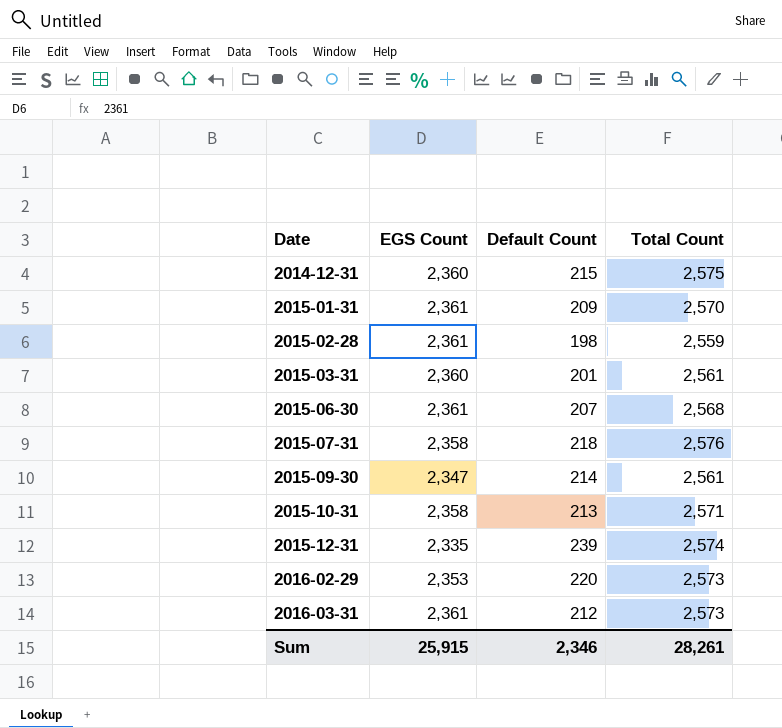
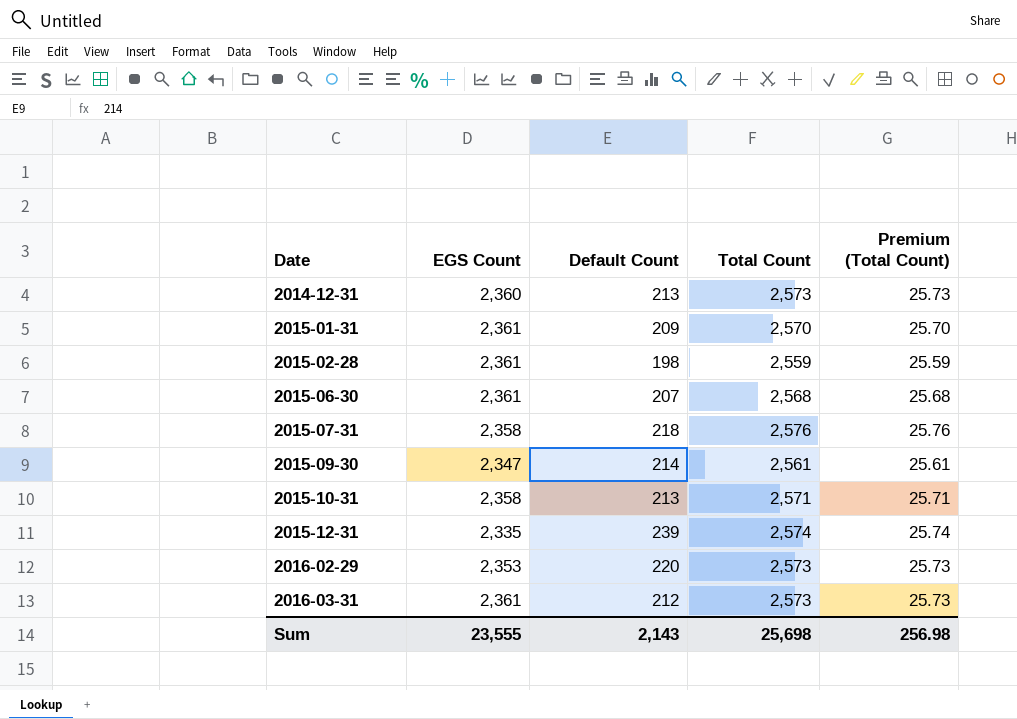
column Premium (Total Count) | formula: none -> [Total Count] * 0.01
row 2015-03-31: 2,360 | 201 | 2,561 -> none
2014-12-31 | Default Count: 215 -> 213
2014-12-31 | Total Count: 2,575 -> 2,573
Sum | EGS Count: 25,915 -> 23,555
Sum | Default Count: 2,346 -> 2,143
Sum | Total Count: 28,261 -> 25,698

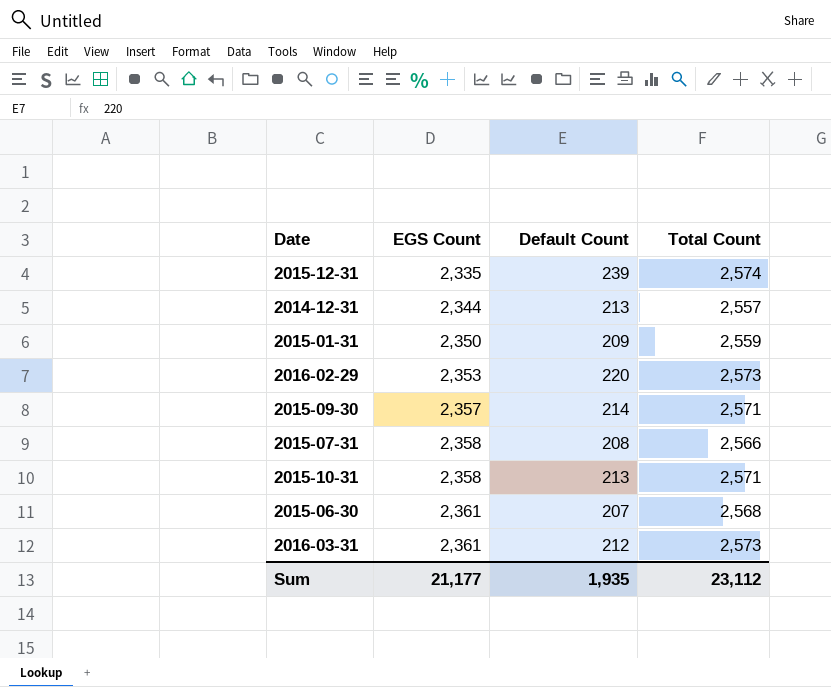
row order: Date ascending -> EGS Count ascending
column Premium (Total Count) | formula: [Total Count] * 0.01 -> none
row 2015-02-28: 2,361 | 198 | 2,559 | 25.59 -> none
2014-12-31 | EGS Count: 2,360 -> 2,344
2014-12-31 | Total Count: 2,573 -> 2,557
2015-01-31 | EGS Count: 2,361 -> 2,350
2015-01-31 | Total Count: 2,570 -> 2,559
2015-09-30 | EGS Count: 2,347 -> 2,357
2015-09-30 | Total Count: 2,561 -> 2,571
2015-07-31 | Default Count: 218 -> 208
2015-07-31 | Total Count: 2,576 -> 2,566
Sum | EGS Count: 23,555 -> 21,177
Sum | Default Count: 2,143 -> 1,935
Sum | Total Count: 25,698 -> 23,112

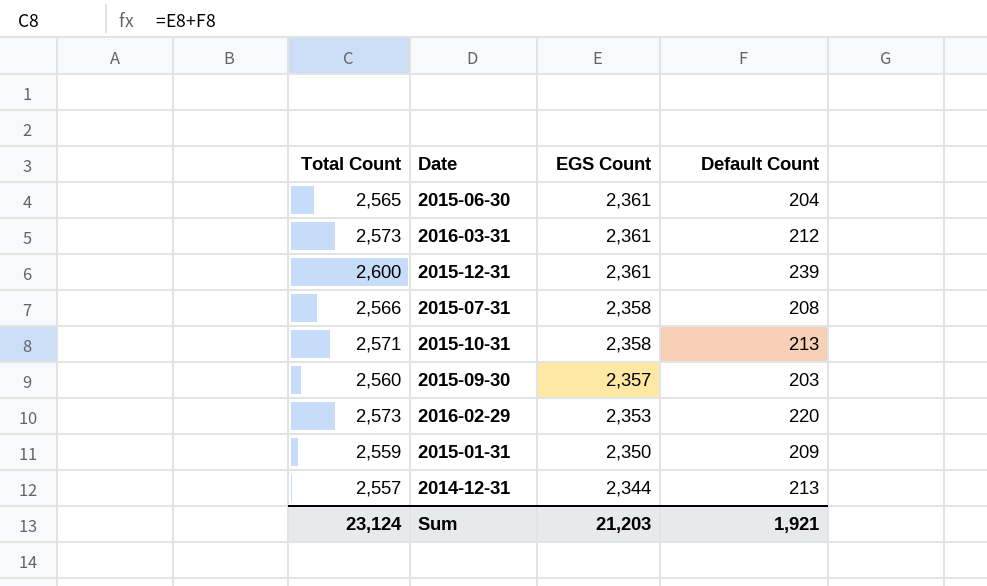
row order: EGS Count ascending -> EGS Count descending
column Total Count | position: 4 -> 1
2015-06-30 | Total Count: 2,568 -> 2,565
2015-06-30 | Default Count: 207 -> 204
2015-12-31 | Total Count: 2,574 -> 2,600
2015-12-31 | EGS Count: 2,335 -> 2,361
2015-09-30 | Total Count: 2,571 -> 2,560
2015-09-30 | Default Count: 214 -> 203
Sum | Total Count: 23,112 -> 23,124
Sum | EGS Count: 21,177 -> 21,203
Sum | Default Count: 1,935 -> 1,921

